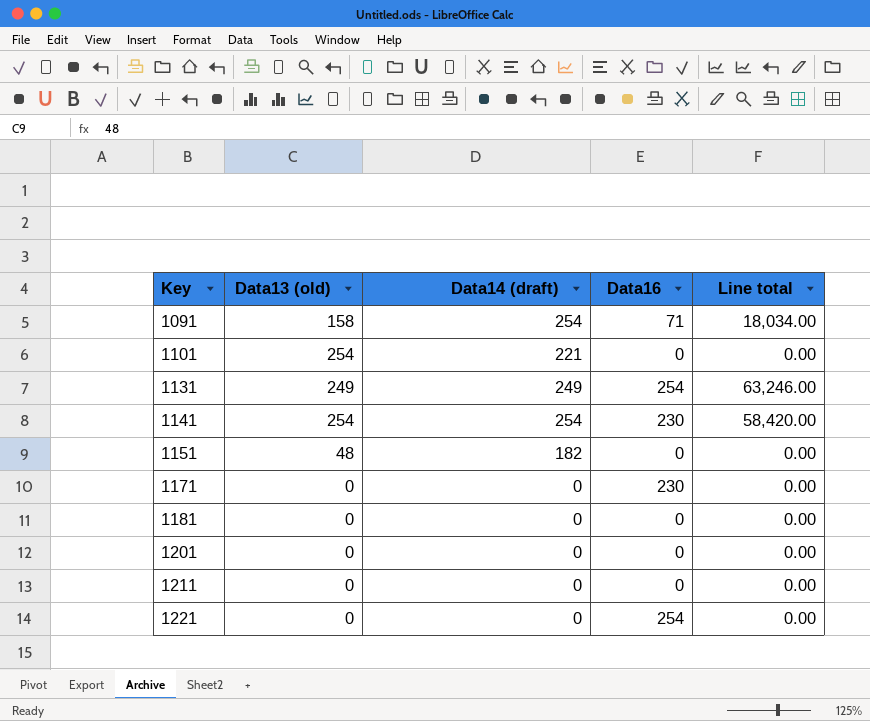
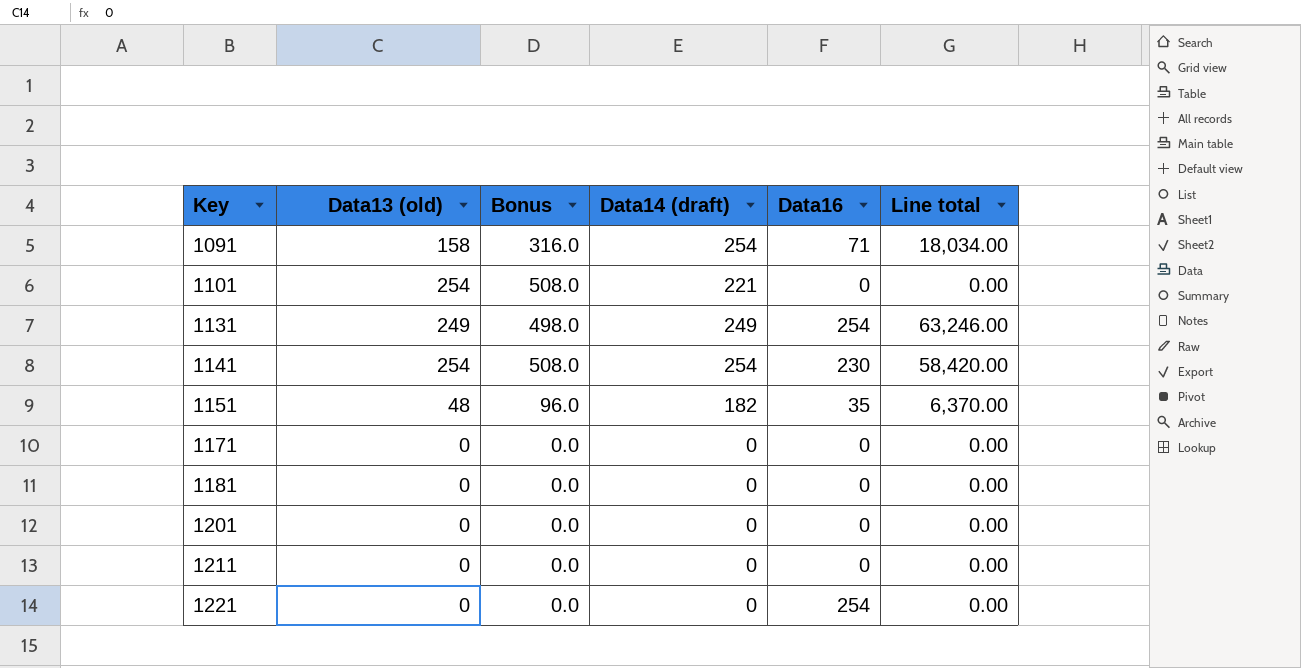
column Bonus | formula: none -> [Data13 (old)] * 2
1151 | Data16: 0 -> 35
1151 | Line total: 0.00 -> 6,370.00
1171 | Data16: 230 -> 0

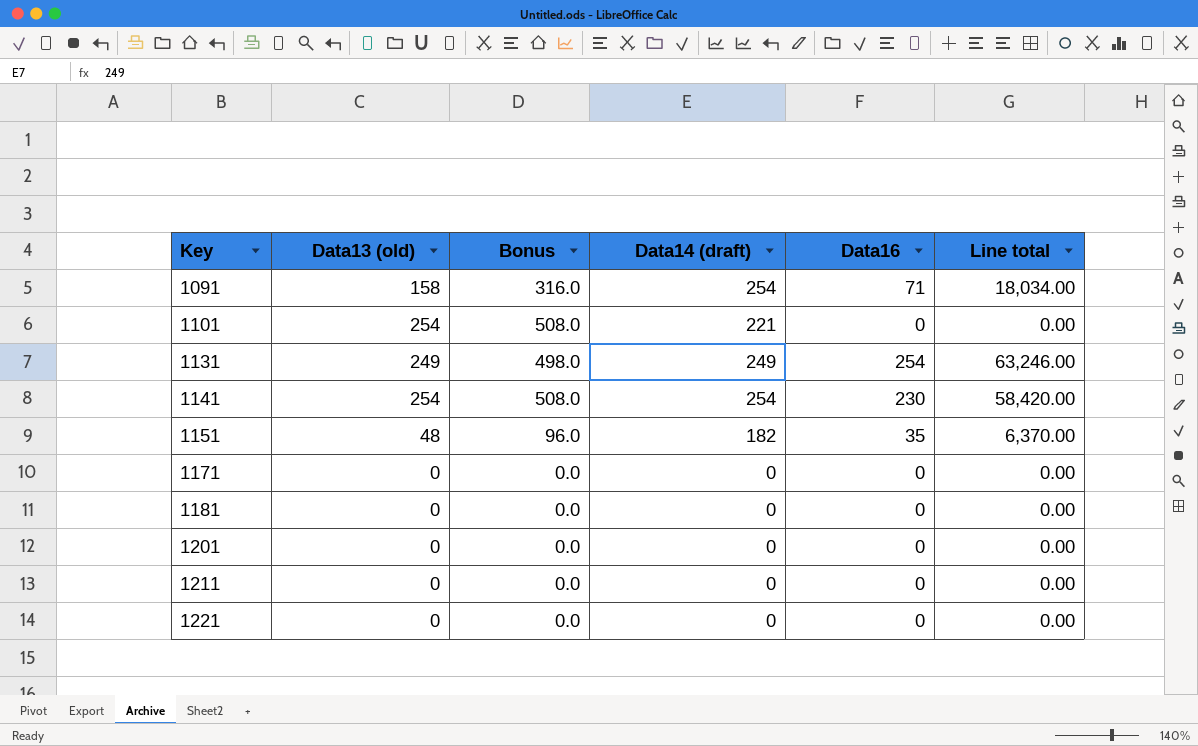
1221 | Data16: 254 -> 0

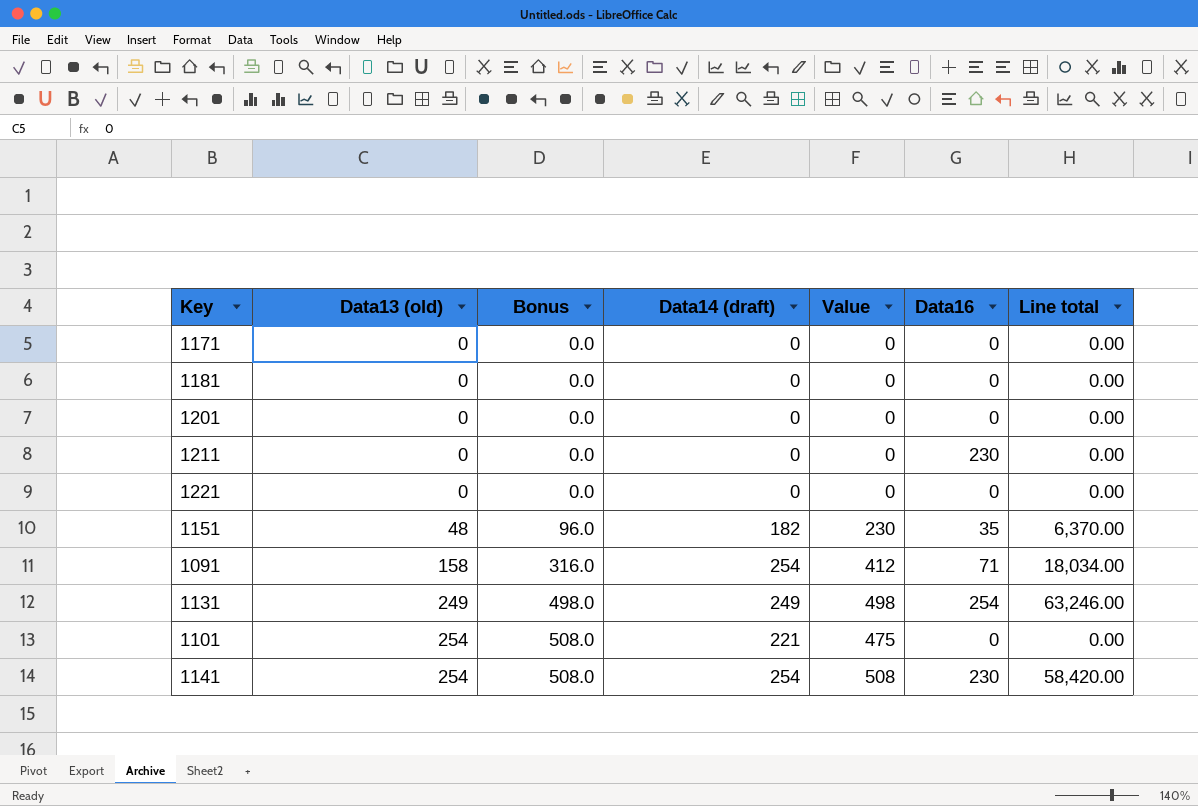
row order: Key ascending -> Data13 (old) ascending
column Value | formula: none -> [Data13 (old)] + [Data14 (draft)]
1211 | Data16: 0 -> 230

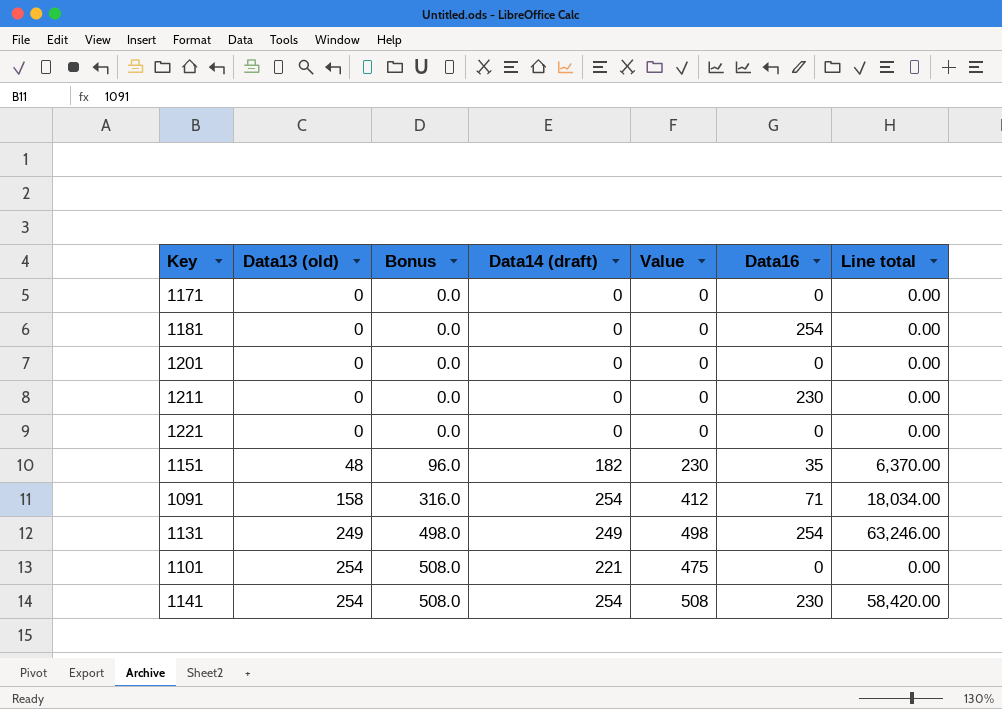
1181 | Data16: 0 -> 254

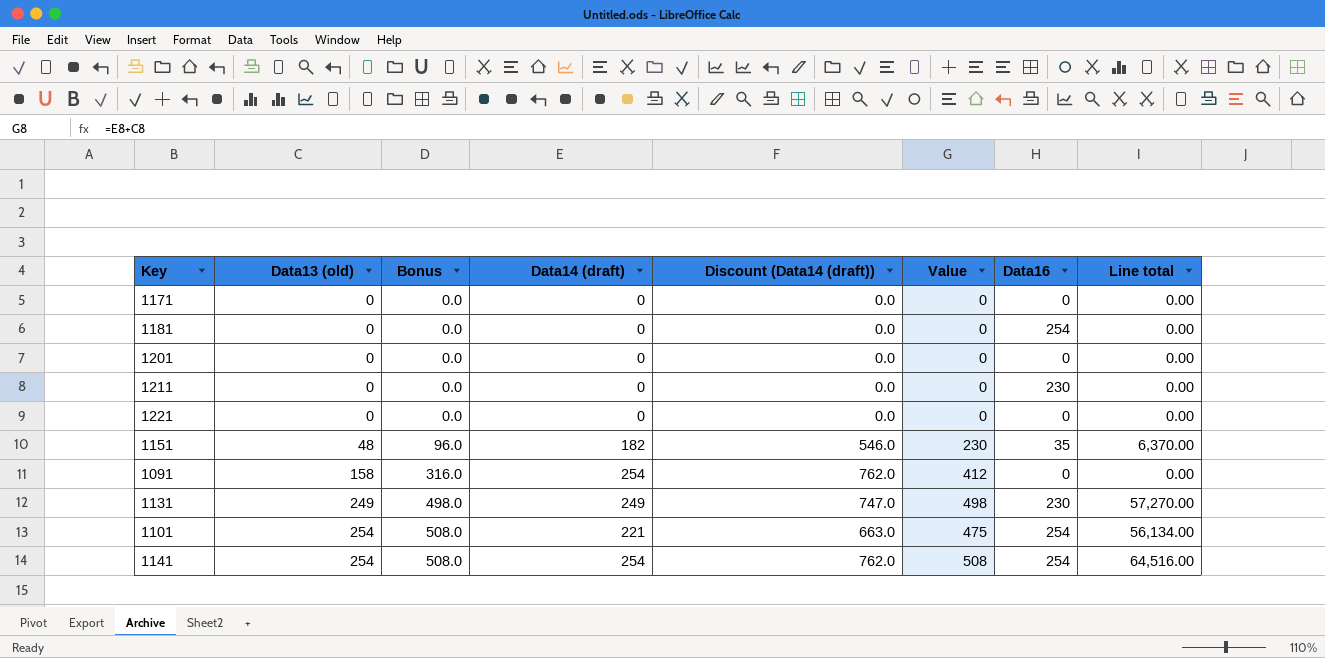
column Discount (Data14 (draft)) | formula: none -> [Data14 (draft)] * 3
1091 | Data16: 71 -> 0
1091 | Line total: 18,034.00 -> 0.00
1131 | Data16: 254 -> 230
1131 | Line total: 63,246.00 -> 57,270.00
1101 | Data16: 0 -> 254
1101 | Line total: 0.00 -> 56,134.00
1141 | Data16: 230 -> 254
1141 | Line total: 58,420.00 -> 64,516.00

